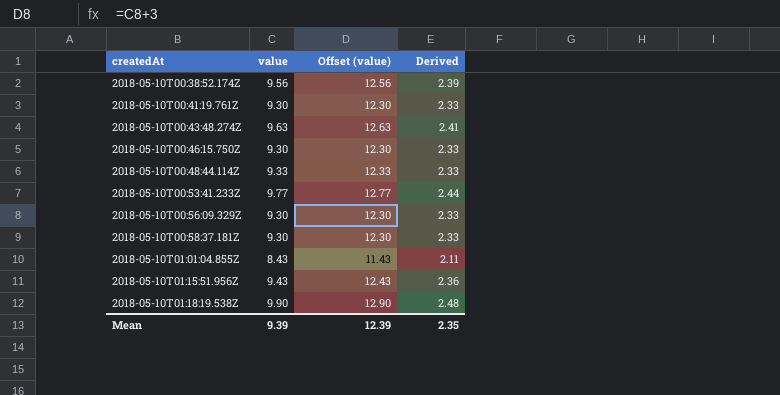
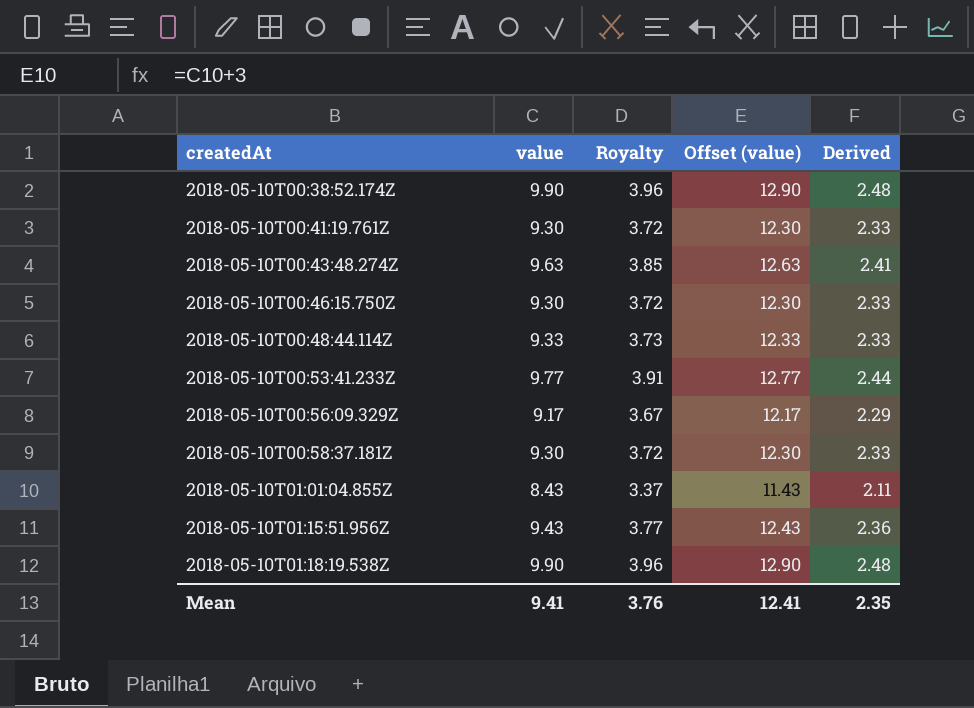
column Royalty | formula: none -> [value] * 0.4
2018-05-10T00:38:52.174Z | value: 9.56 -> 9.90
2018-05-10T00:38:52.174Z | Offset (value): 12.56 -> 12.90
2018-05-10T00:38:52.174Z | Derived: 2.39 -> 2.48
2018-05-10T00:56:09.329Z | value: 9.30 -> 9.17
2018-05-10T00:56:09.329Z | Offset (value): 12.30 -> 12.17
2018-05-10T00:56:09.329Z | Derived: 2.33 -> 2.29
Mean | value: 9.39 -> 9.41
Mean | Offset (value): 12.39 -> 12.41

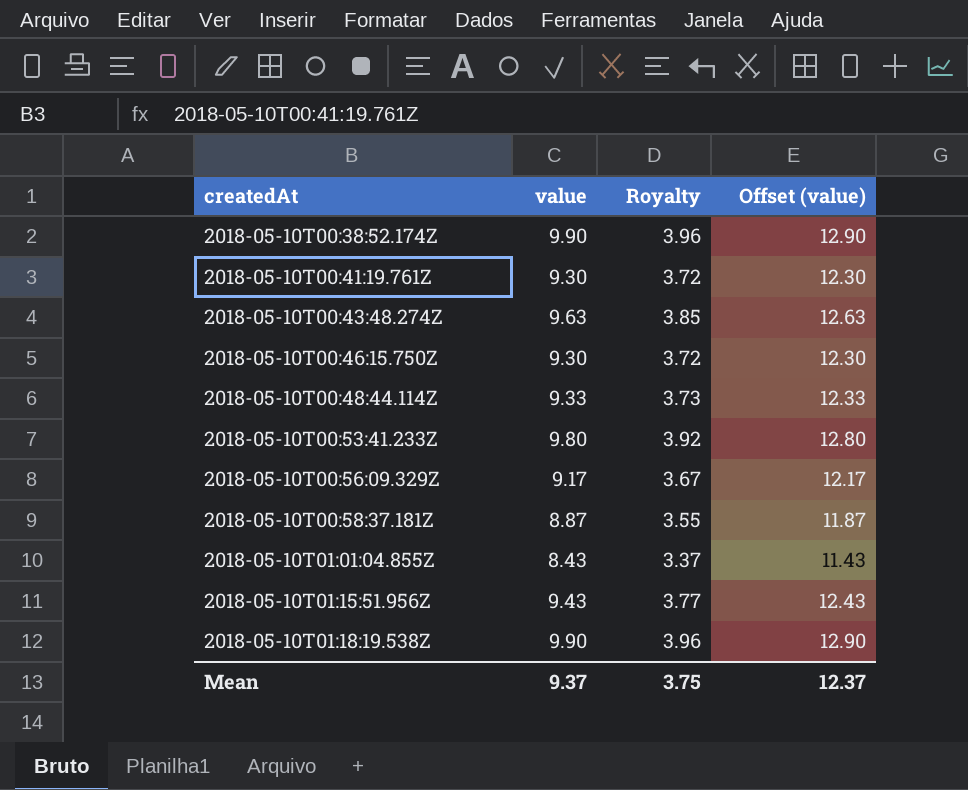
column Derived | formula: [value] * 0.25 -> none
2018-05-10T00:53:41.233Z | value: 9.77 -> 9.80
2018-05-10T00:53:41.233Z | Royalty: 3.91 -> 3.92
2018-05-10T00:53:41.233Z | Offset (value): 12.77 -> 12.80
2018-05-10T00:58:37.181Z | value: 9.30 -> 8.87
2018-05-10T00:58:37.181Z | Royalty: 3.72 -> 3.55
2018-05-10T00:58:37.181Z | Offset (value): 12.30 -> 11.87
Mean | value: 9.41 -> 9.37
Mean | Royalty: 3.76 -> 3.75
Mean | Offset (value): 12.41 -> 12.37

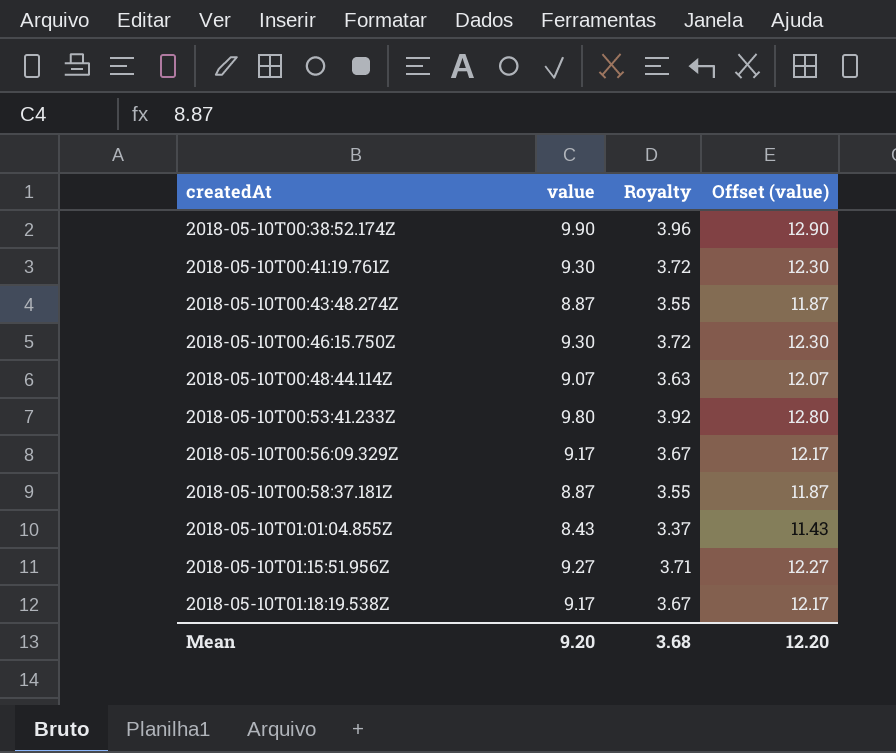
2018-05-10T00:43:48.274Z | value: 9.63 -> 8.87
2018-05-10T00:43:48.274Z | Royalty: 3.85 -> 3.55
2018-05-10T00:43:48.274Z | Offset (value): 12.63 -> 11.87
2018-05-10T00:48:44.114Z | value: 9.33 -> 9.07
2018-05-10T00:48:44.114Z | Royalty: 3.73 -> 3.63
2018-05-10T00:48:44.114Z | Offset (value): 12.33 -> 12.07
2018-05-10T01:15:51.956Z | value: 9.43 -> 9.27
2018-05-10T01:15:51.956Z | Royalty: 3.77 -> 3.71
2018-05-10T01:15:51.956Z | Offset (value): 12.43 -> 12.27
2018-05-10T01:18:19.538Z | value: 9.90 -> 9.17
2018-05-10T01:18:19.538Z | Royalty: 3.96 -> 3.67
2018-05-10T01:18:19.538Z | Offset (value): 12.90 -> 12.17
Mean | value: 9.37 -> 9.20
Mean | Royalty: 3.75 -> 3.68
Mean | Offset (value): 12.37 -> 12.20

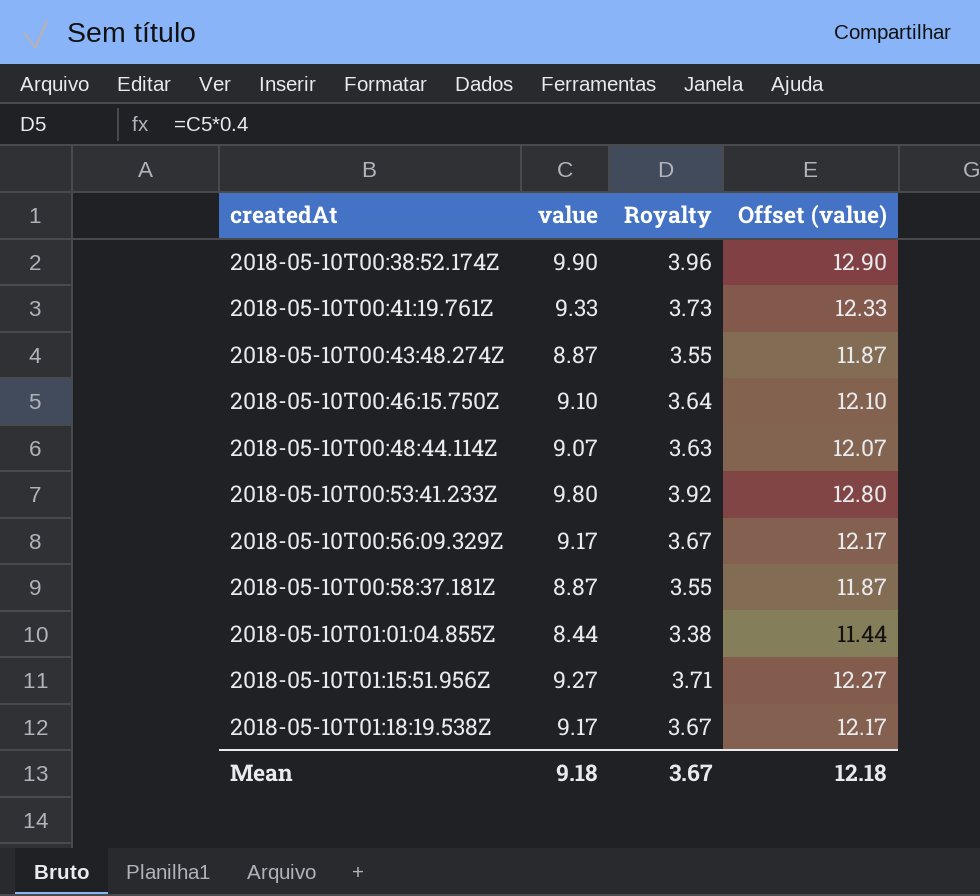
2018-05-10T00:41:19.761Z | value: 9.30 -> 9.33
2018-05-10T00:41:19.761Z | Royalty: 3.72 -> 3.73
2018-05-10T00:41:19.761Z | Offset (value): 12.30 -> 12.33
2018-05-10T00:46:15.750Z | value: 9.30 -> 9.10
2018-05-10T00:46:15.750Z | Royalty: 3.72 -> 3.64
2018-05-10T00:46:15.750Z | Offset (value): 12.30 -> 12.10
2018-05-10T01:01:04.855Z | value: 8.43 -> 8.44
2018-05-10T01:01:04.855Z | Royalty: 3.37 -> 3.38
2018-05-10T01:01:04.855Z | Offset (value): 11.43 -> 11.44
Mean | value: 9.20 -> 9.18
Mean | Royalty: 3.68 -> 3.67
Mean | Offset (value): 12.20 -> 12.18

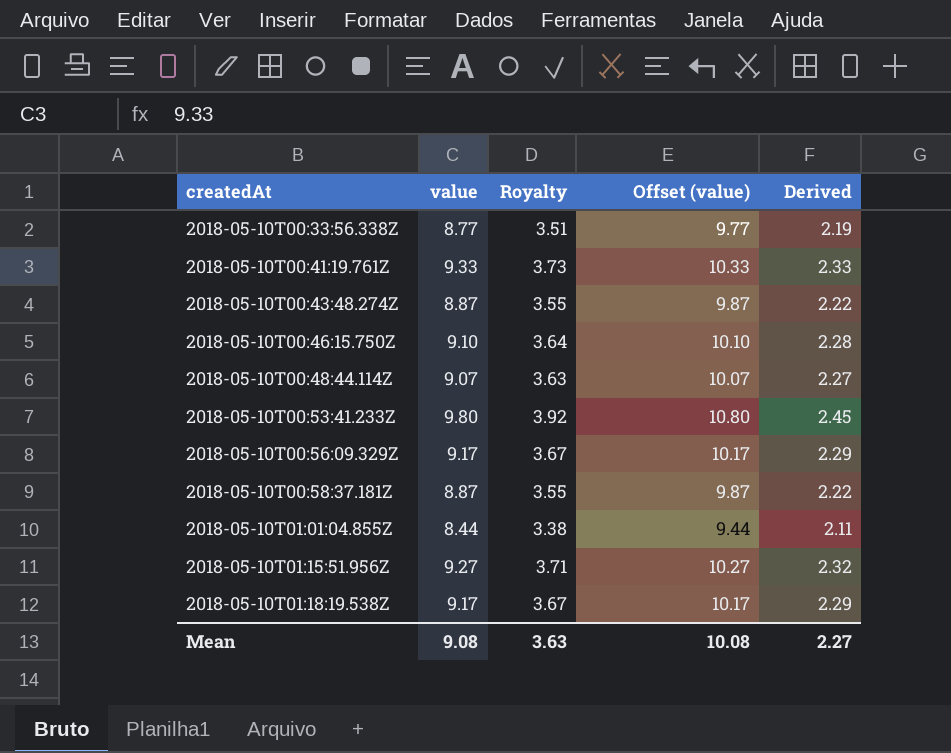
column Offset (value) | formula: [value] + 3 -> [value] + 1
column Derived | formula: none -> [value] * 0.25
row 2018-05-10T00:38:52.174Z: 9.90 | 3.96 | 12.90 -> none
row 2018-05-10T00:33:56.338Z: none -> 8.77 | 3.51 | 9.77 | 2.19
Mean | value: 9.18 -> 9.08
Mean | Royalty: 3.67 -> 3.63
Mean | Offset (value): 12.18 -> 10.08

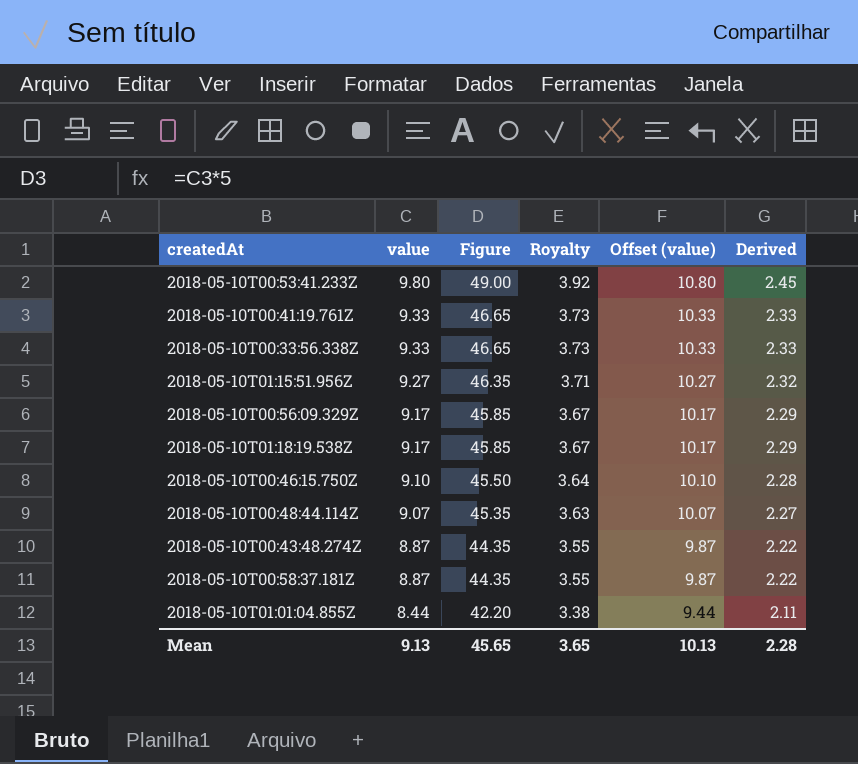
row order: createdAt ascending -> value descending
column Figure | formula: none -> [value] * 5
2018-05-10T00:33:56.338Z | value: 8.77 -> 9.33
2018-05-10T00:33:56.338Z | Royalty: 3.51 -> 3.73
2018-05-10T00:33:56.338Z | Offset (value): 9.77 -> 10.33
2018-05-10T00:33:56.338Z | Derived: 2.19 -> 2.33
Mean | value: 9.08 -> 9.13
Mean | Royalty: 3.63 -> 3.65
Mean | Offset (value): 10.08 -> 10.13
Mean | Derived: 2.27 -> 2.28

